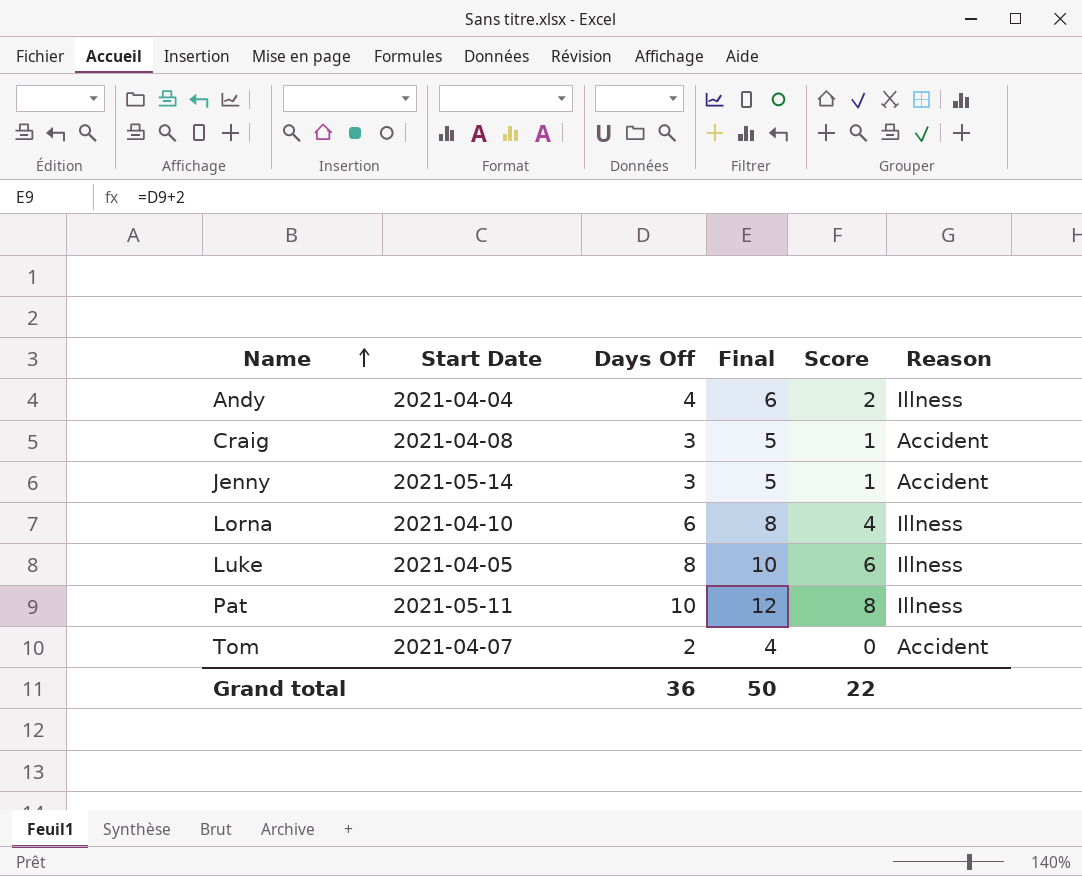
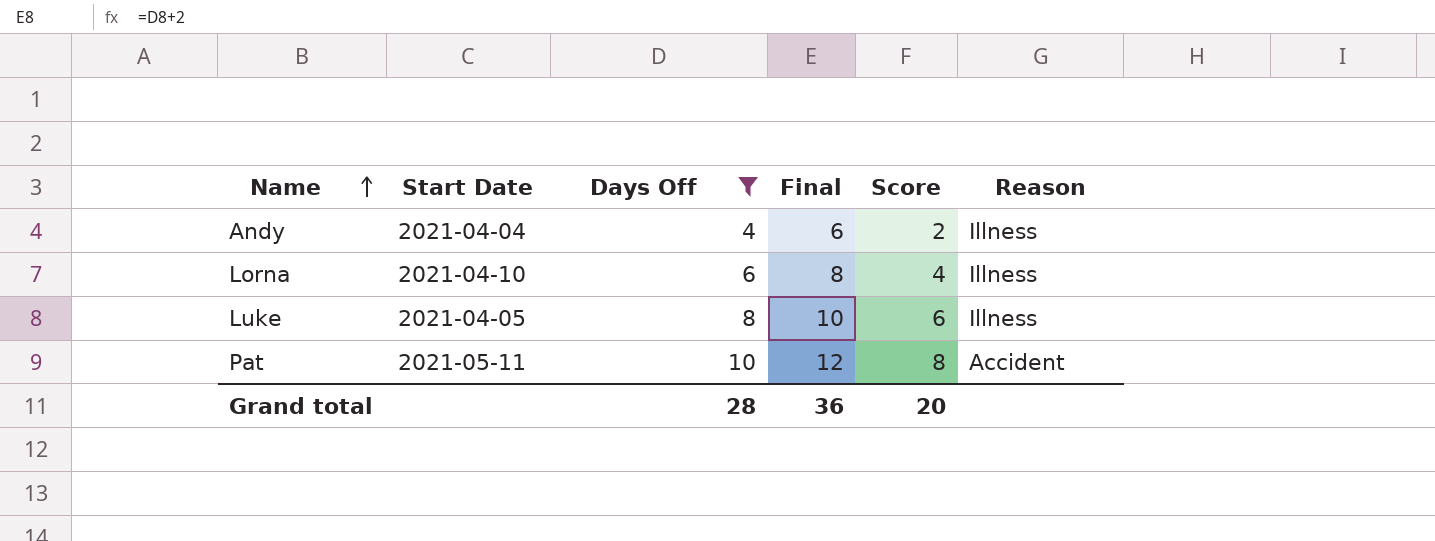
filter: none -> Days Off >= 4
Pat | Reason: Illness -> Accident
Grand total | Days Off: 36 -> 28
Grand total | Final: 50 -> 36
Grand total | Score: 22 -> 20

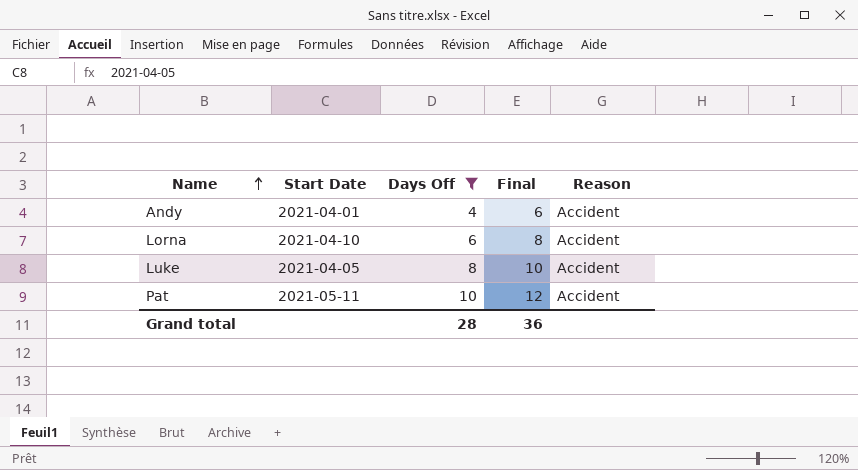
column Score | formula: [Days Off] - 2 -> none
Andy | Start Date: 2021-04-04 -> 2021-04-01
Andy | Reason: Illness -> Accident
Lorna | Reason: Illness -> Accident
Luke | Reason: Illness -> Accident

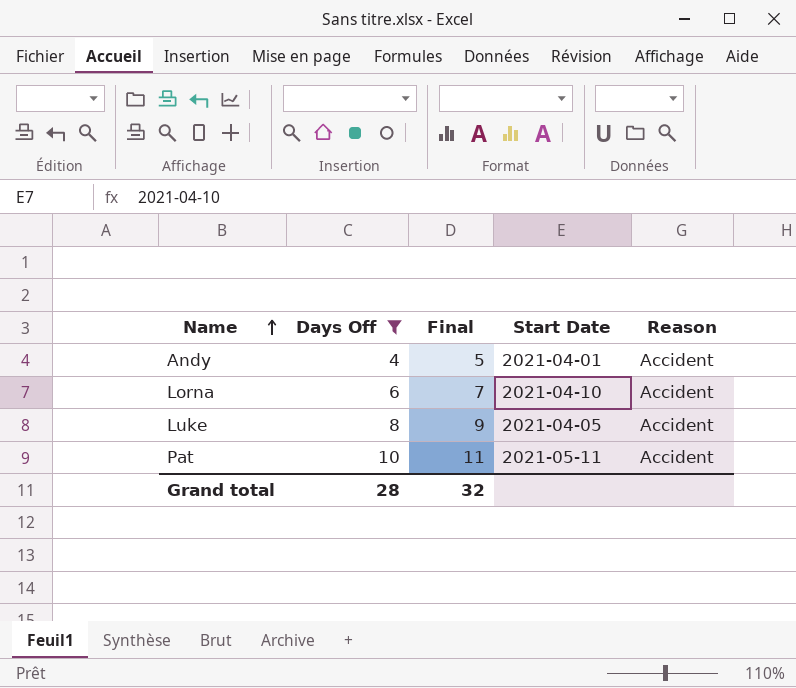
column Final | formula: [Days Off] + 2 -> [Days Off] + 1
column Start Date | position: 2 -> 4
Grand total | Final: 36 -> 32

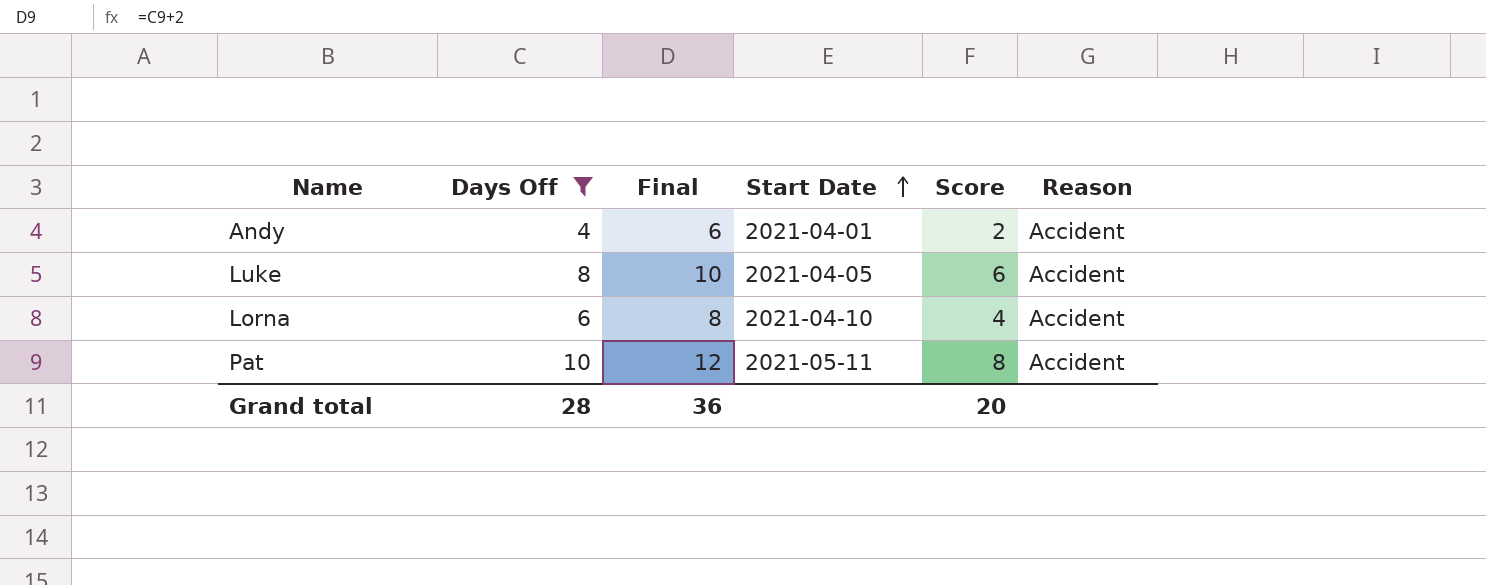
row order: Name ascending -> Start Date ascending
column Final | formula: [Days Off] + 1 -> [Days Off] + 2
column Score | formula: none -> [Days Off] - 2
Grand total | Final: 32 -> 36

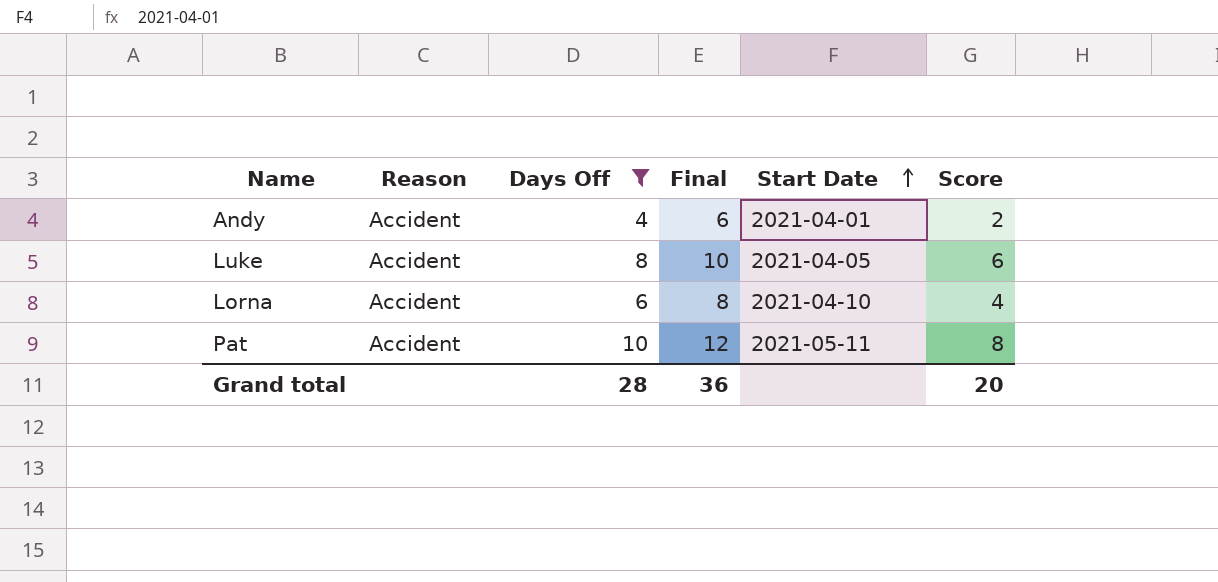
column Reason | position: 6 -> 2

